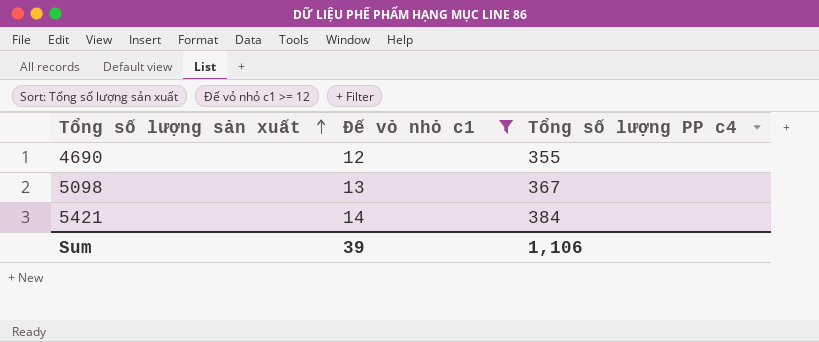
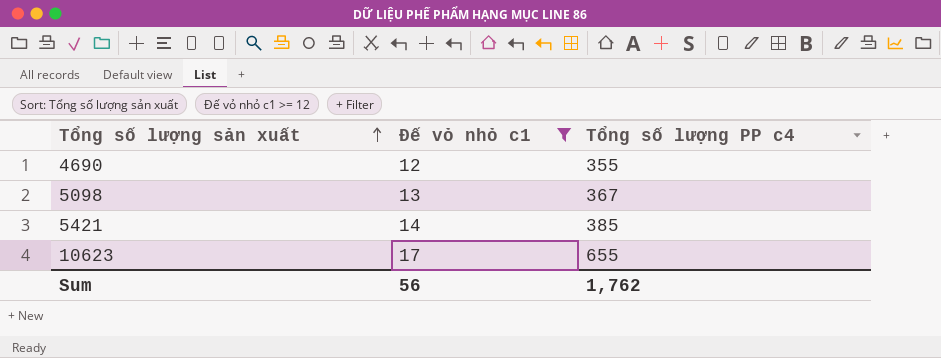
5421 | Tổng số lượng PP c4: 384 -> 385
row 10623: none -> 17 | 655
Sum | Đế vỏ nhỏ c1: 39 -> 56
Sum | Tổng số lượng PP c4: 1,106 -> 1,762

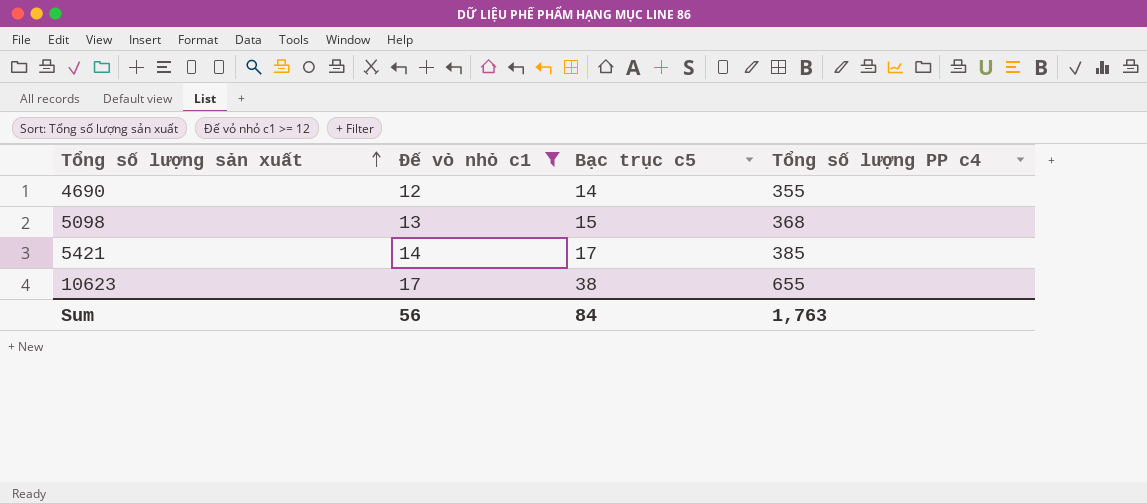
column Bạc trục c5 | position: none -> 3
5098 | Tổng số lượng PP c4: 367 -> 368
Sum | Tổng số lượng PP c4: 1,762 -> 1,763

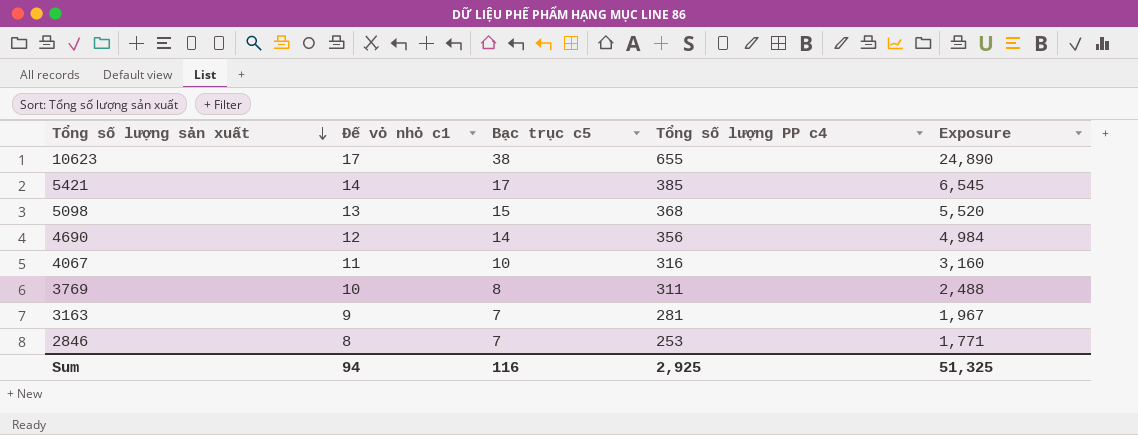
filter: Đế vỏ nhỏ c1 >= 12 -> none
row order: Tổng số lượng sản xuất ascending -> Tổng số lượng sản xuất descending
column Exposure | formula: none -> [Bạc trục c5] * [Tổng số lượng PP c4]
4690 | Tổng số lượng PP c4: 355 -> 356
Sum | Đế vỏ nhỏ c1: 56 -> 94
Sum | Bạc trục c5: 84 -> 116
Sum | Tổng số lượng PP c4: 1,763 -> 2,925

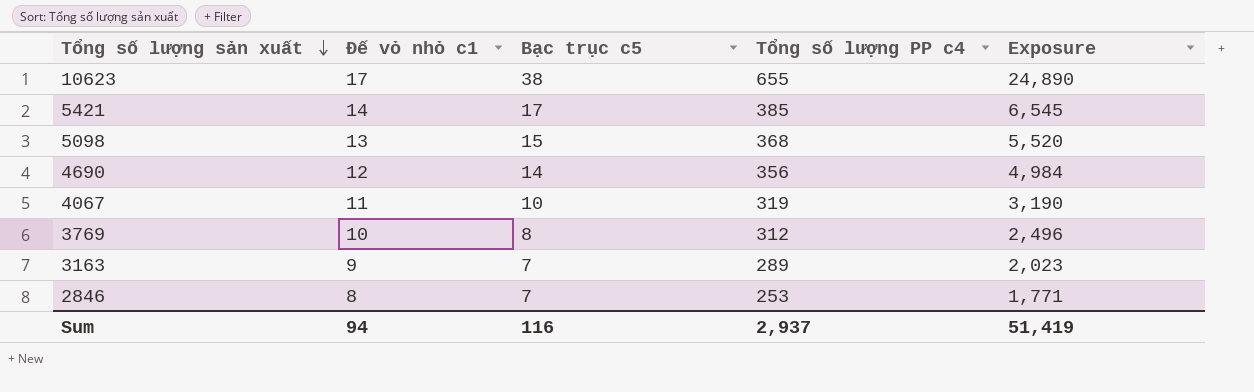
4067 | Tổng số lượng PP c4: 316 -> 319
4067 | Exposure: 3,160 -> 3,190
3769 | Tổng số lượng PP c4: 311 -> 312
3769 | Exposure: 2,488 -> 2,496
3163 | Tổng số lượng PP c4: 281 -> 289
3163 | Exposure: 1,967 -> 2,023
Sum | Tổng số lượng PP c4: 2,925 -> 2,937
Sum | Exposure: 51,325 -> 51,419

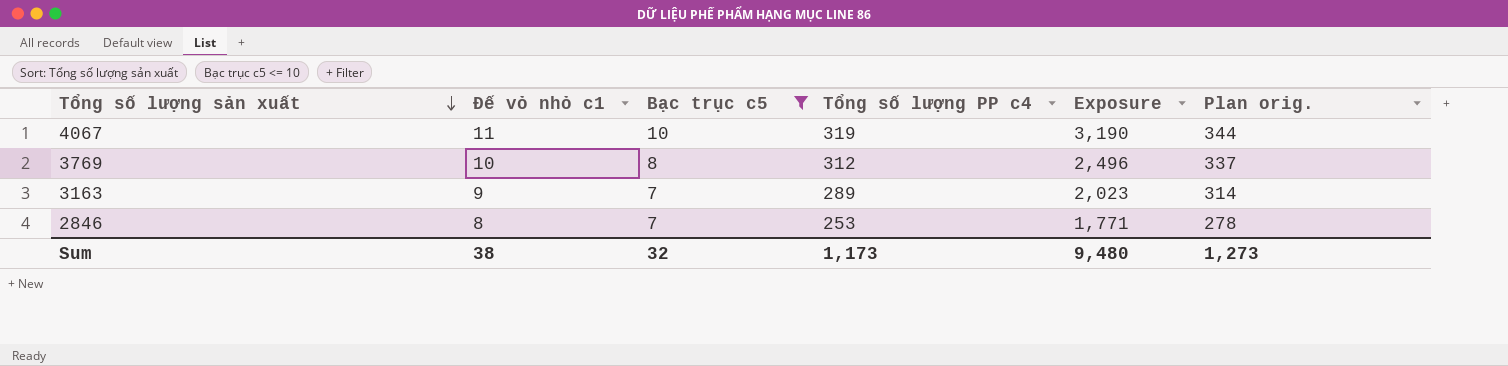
filter: none -> Bạc trục c5 <= 10
column Plan orig. | formula: none -> [Tổng số lượng PP c4] + 25
Sum | Đế vỏ nhỏ c1: 94 -> 38
Sum | Bạc trục c5: 116 -> 32
Sum | Tổng số lượng PP c4: 2,937 -> 1,173
Sum | Exposure: 51,419 -> 9,480

